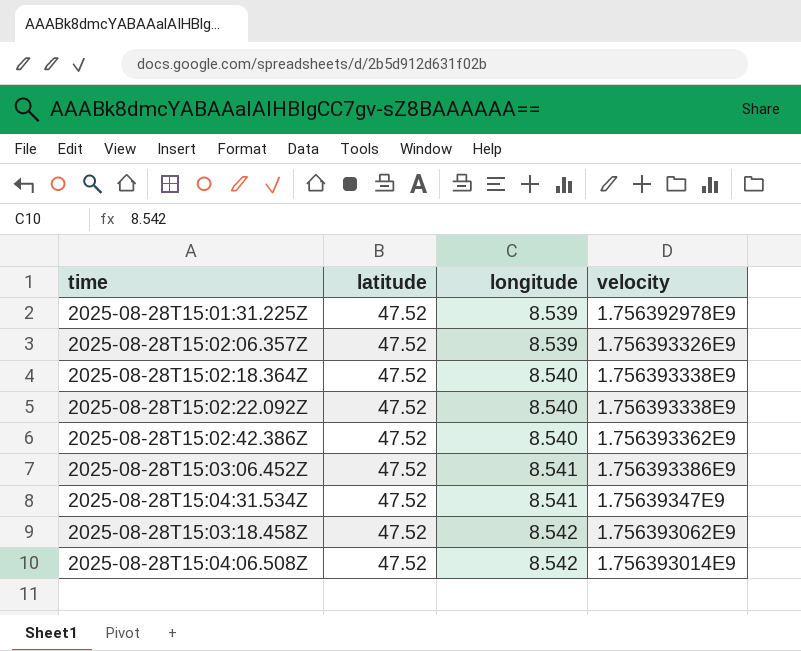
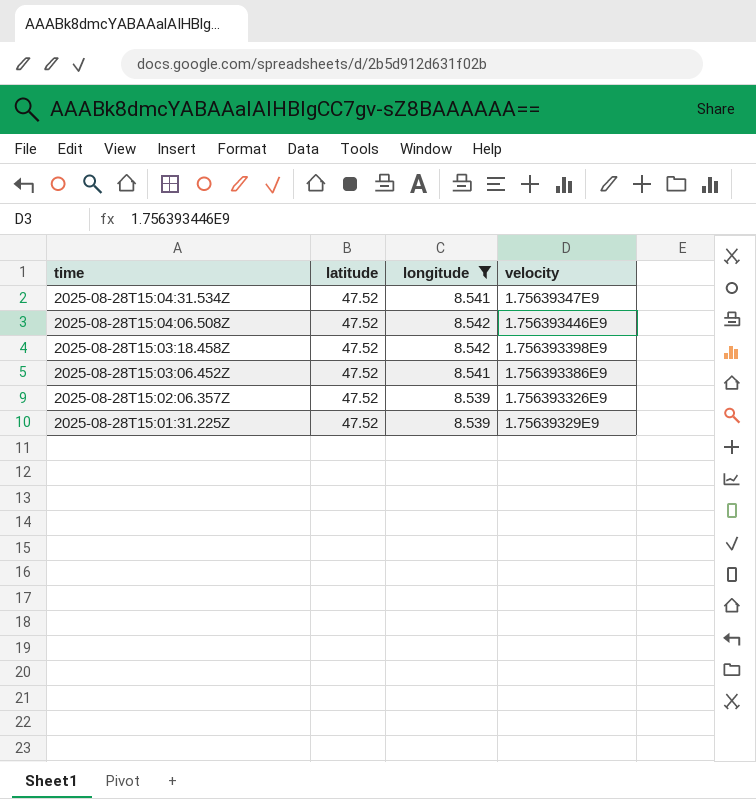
filter: none -> longitude != 8.540
row order: longitude ascending -> time descending
2025-08-28T15:04:06.508Z | velocity: 1.756393014E9 -> 1.756393446E9
2025-08-28T15:03:18.458Z | velocity: 1.756393062E9 -> 1.756393398E9
2025-08-28T15:01:31.225Z | velocity: 1.756392978E9 -> 1.75639329E9

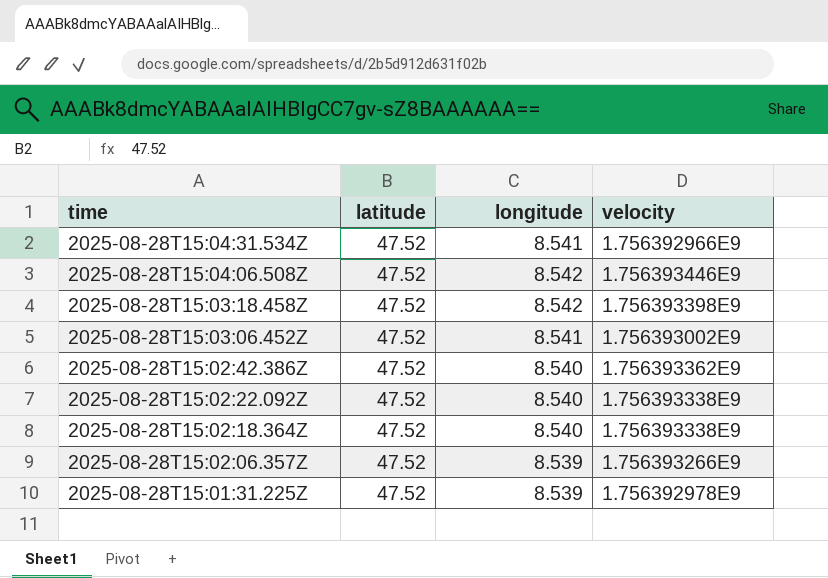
filter: longitude != 8.540 -> none
2025-08-28T15:04:31.534Z | velocity: 1.75639347E9 -> 1.756392966E9
2025-08-28T15:03:06.452Z | velocity: 1.756393386E9 -> 1.756393002E9
2025-08-28T15:02:06.357Z | velocity: 1.756393326E9 -> 1.756393266E9
2025-08-28T15:01:31.225Z | velocity: 1.75639329E9 -> 1.756392978E9

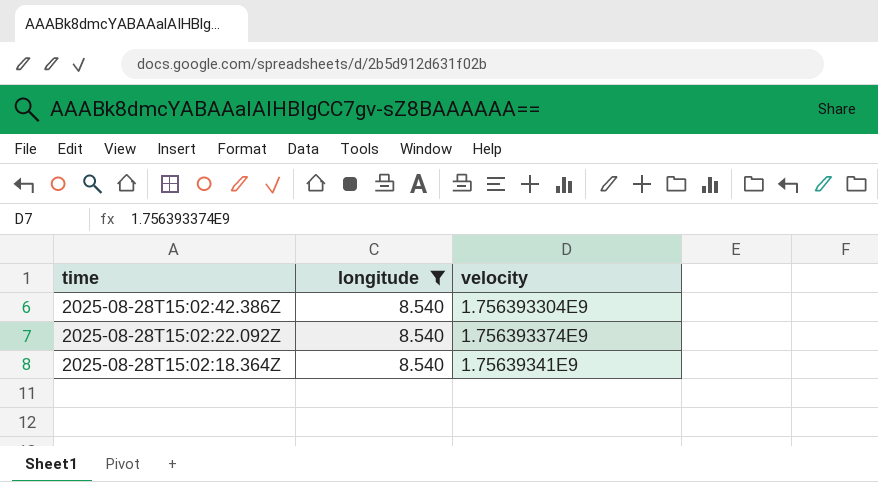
filter: none -> longitude = 8.540
column latitude | position: 2 -> none
2025-08-28T15:02:42.386Z | velocity: 1.756393362E9 -> 1.756393304E9
2025-08-28T15:02:22.092Z | velocity: 1.756393338E9 -> 1.756393374E9
2025-08-28T15:02:18.364Z | velocity: 1.756393338E9 -> 1.75639341E9

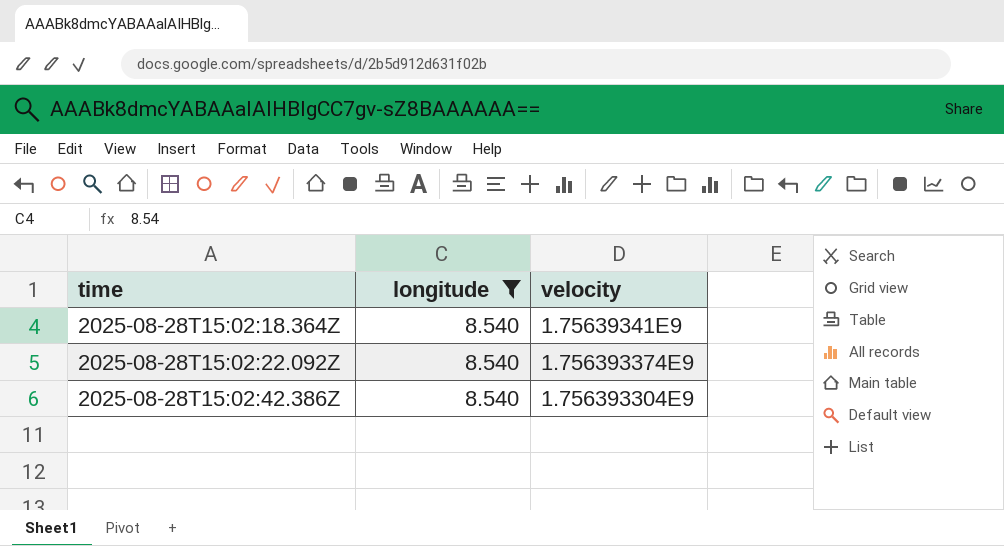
row order: time descending -> time ascending

